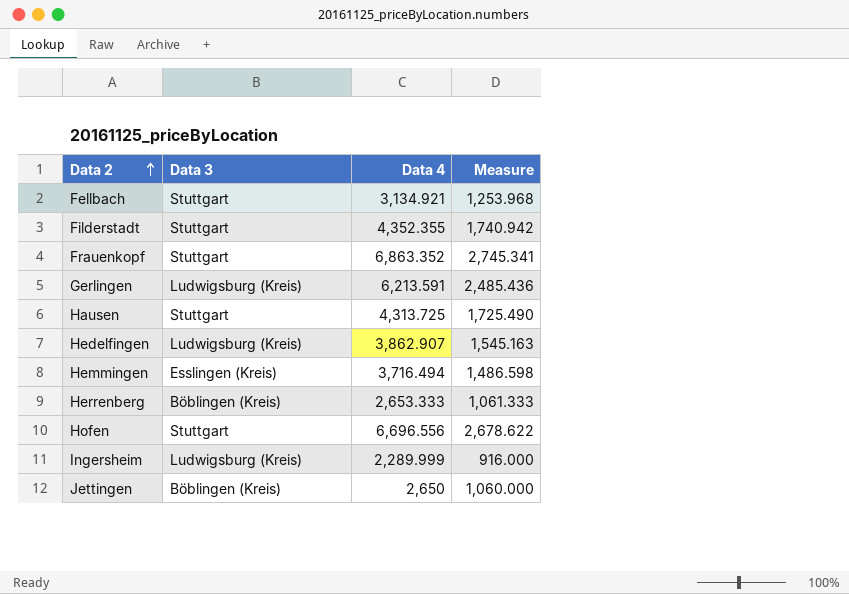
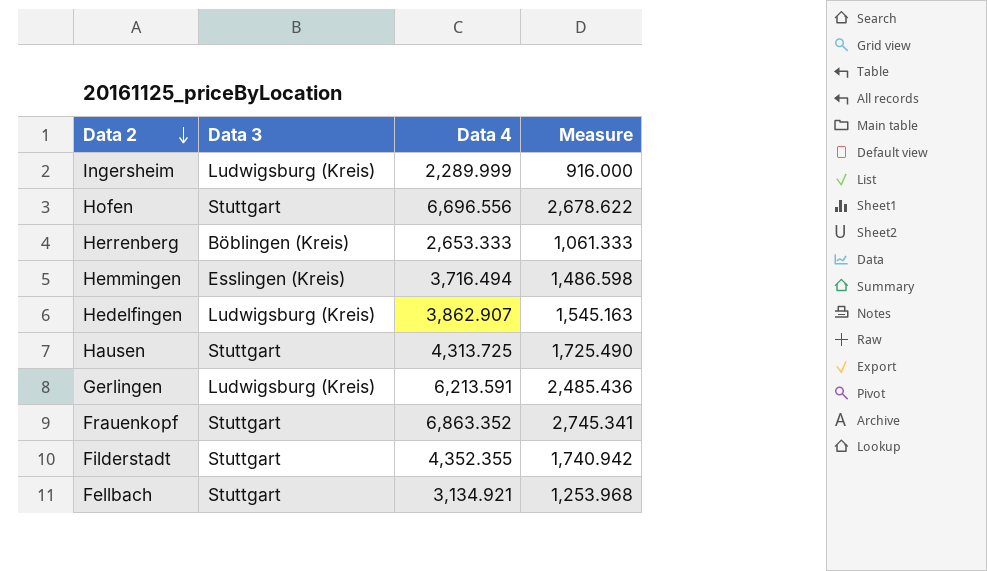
row order: Data 2 ascending -> Data 2 descending
row Jettingen: Böblingen (Kreis) | 2,650 | 1,060.000 -> none

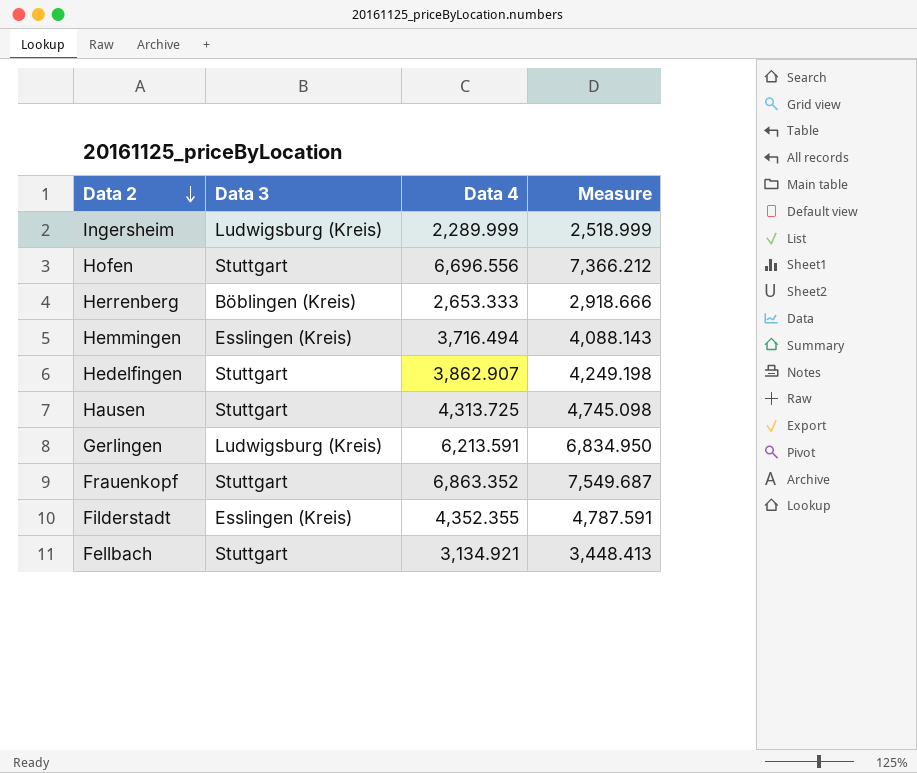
column Measure | formula: [Data 4] * 0.4 -> [Data 4] * 1.1
Hedelfingen | Data 3: Ludwigsburg (Kreis) -> Stuttgart
Filderstadt | Data 3: Stuttgart -> Esslingen (Kreis)

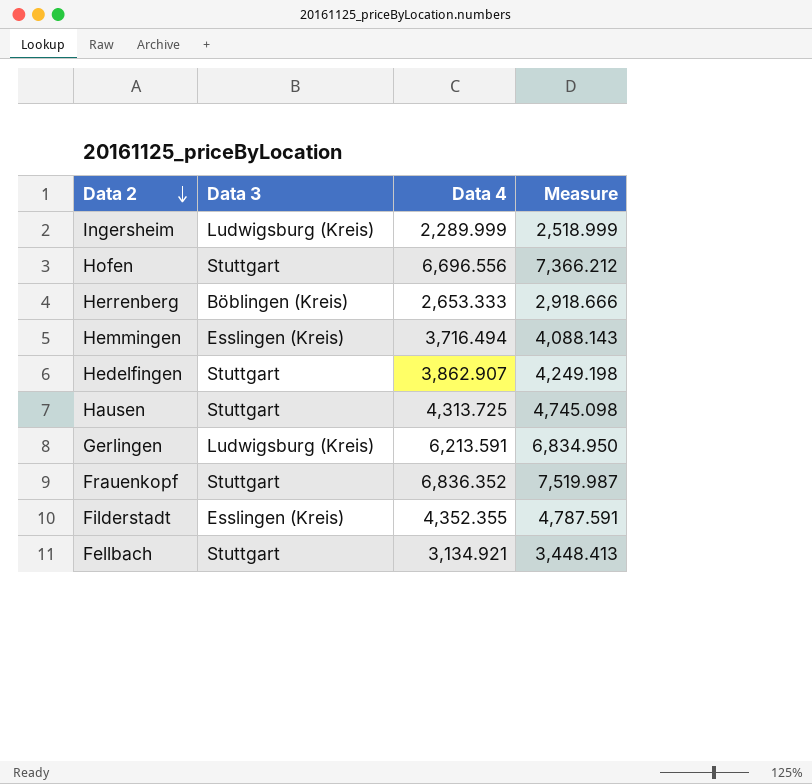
Frauenkopf | Data 4: 6,863.352 -> 6,836.352
Frauenkopf | Measure: 7,549.687 -> 7,519.987

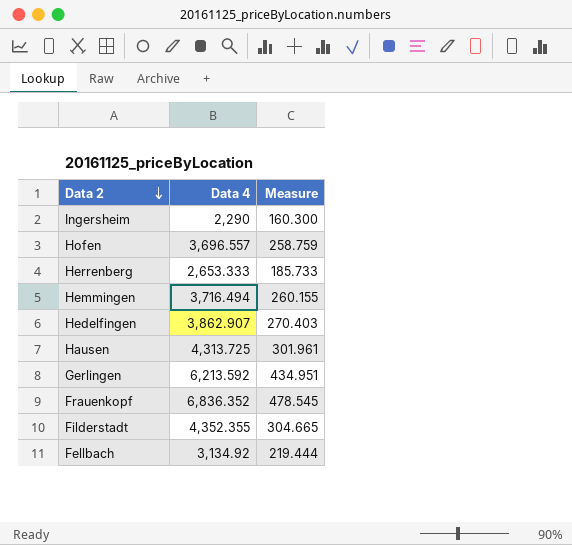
column Data 3 | position: 2 -> none
column Measure | formula: [Data 4] * 1.1 -> [Data 4] * 0.07
Ingersheim | Data 4: 2,289.999 -> 2,290
Hofen | Data 4: 6,696.556 -> 3,696.557
Gerlingen | Data 4: 6,213.591 -> 6,213.592
Fellbach | Data 4: 3,134.921 -> 3,134.92

